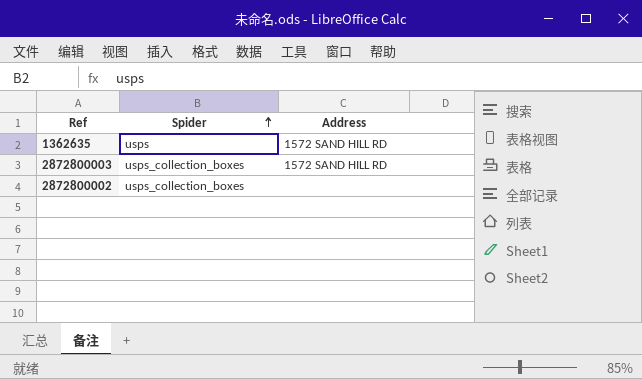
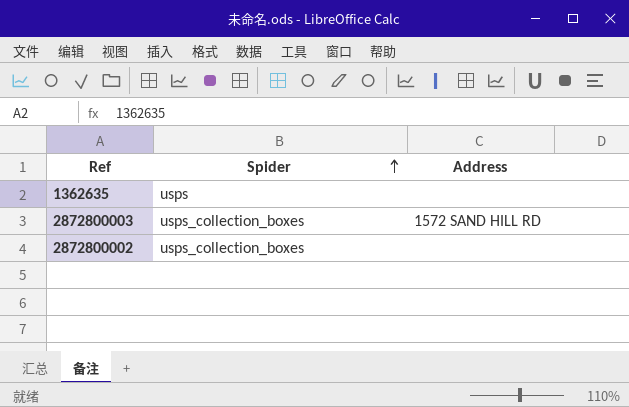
1362635 | Address: 1572 SAND HILL RD -> none

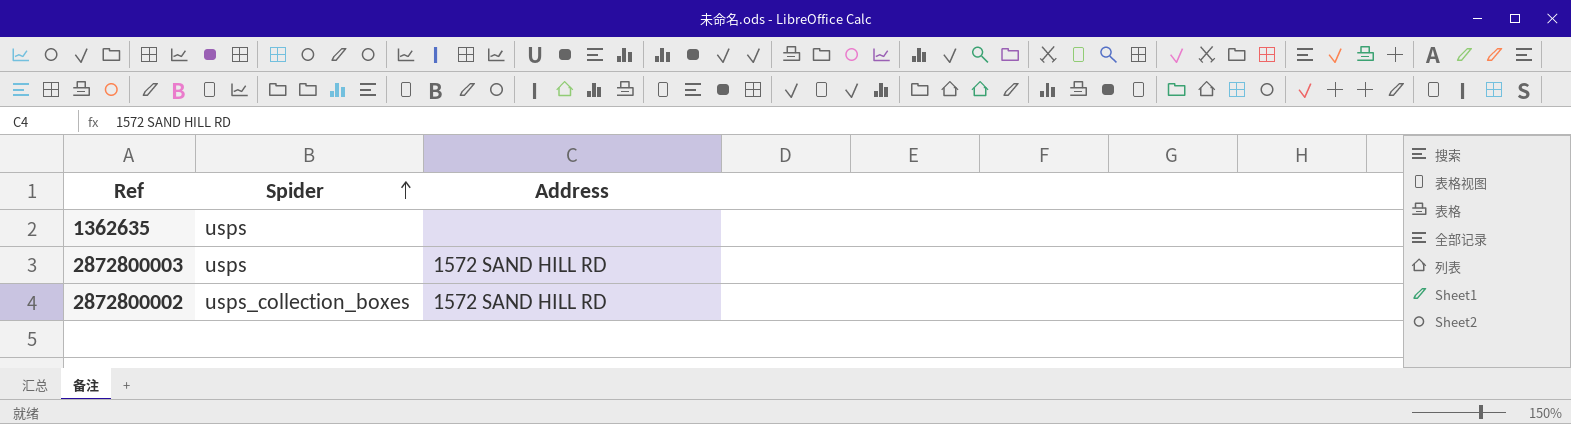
2872800003 | Spider: usps_collection_boxes -> usps
2872800002 | Address: none -> 1572 SAND HILL RD

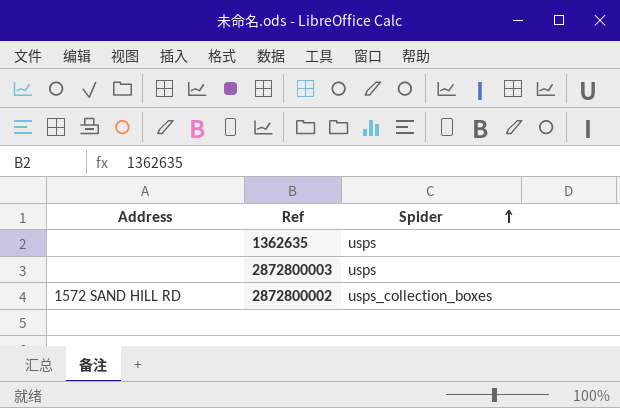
column Address | position: 3 -> 1
2872800003 | Address: 1572 SAND HILL RD -> none

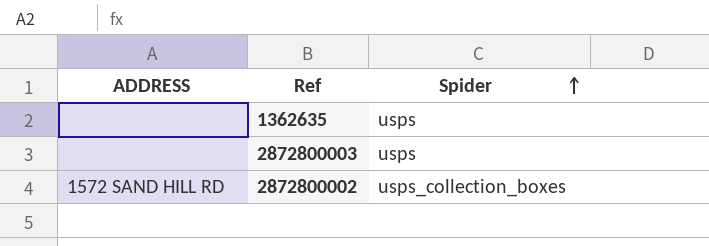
column name: Address -> ADDRESS

